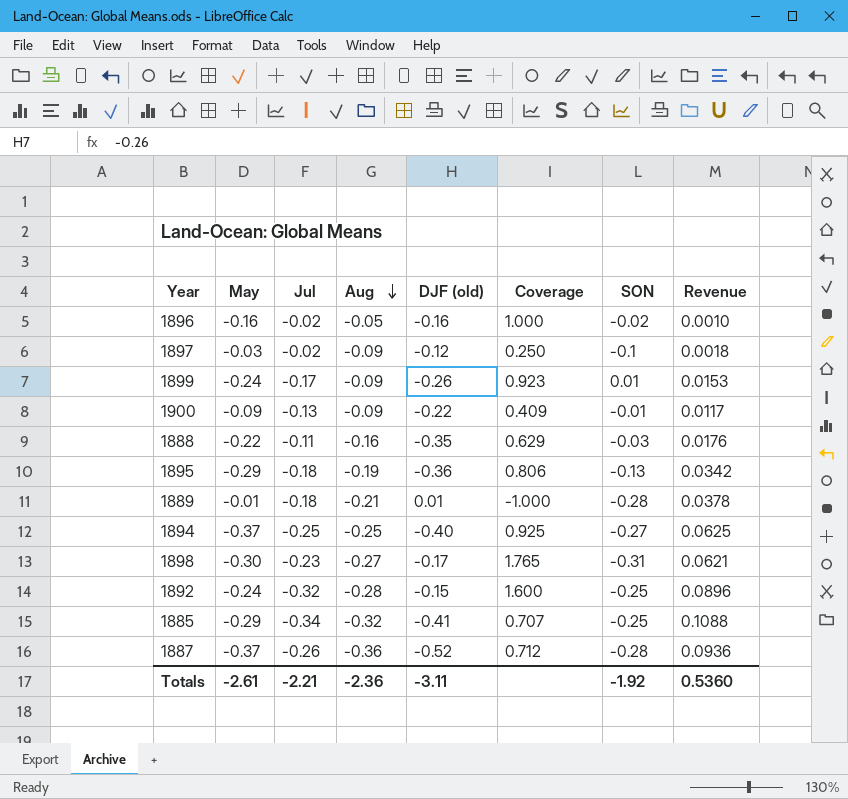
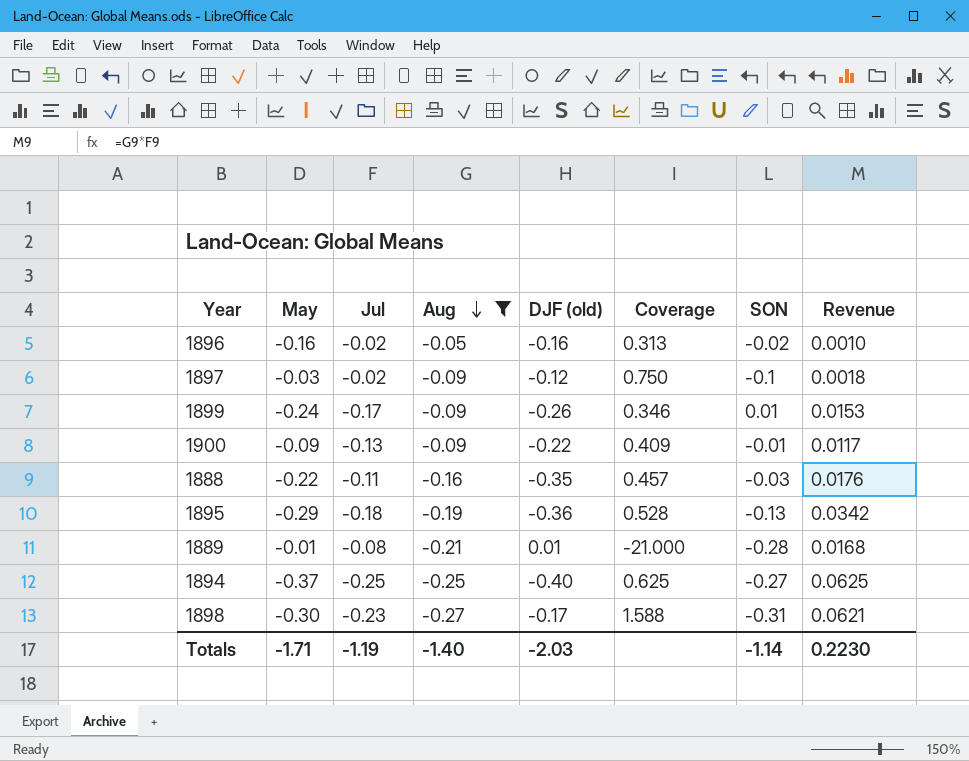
filter: none -> Aug >= -0.27
column Coverage | formula: [May] / [DJF (old)] -> [Aug] / [DJF (old)]
1889 | Jul: -0.18 -> -0.08
1889 | Revenue: 0.0378 -> 0.0168
Totals | May: -2.61 -> -1.71
Totals | Jul: -2.21 -> -1.19
Totals | Aug: -2.36 -> -1.40
Totals | DJF (old): -3.11 -> -2.03
Totals | SON: -1.92 -> -1.14
Totals | Revenue: 0.5360 -> 0.2230

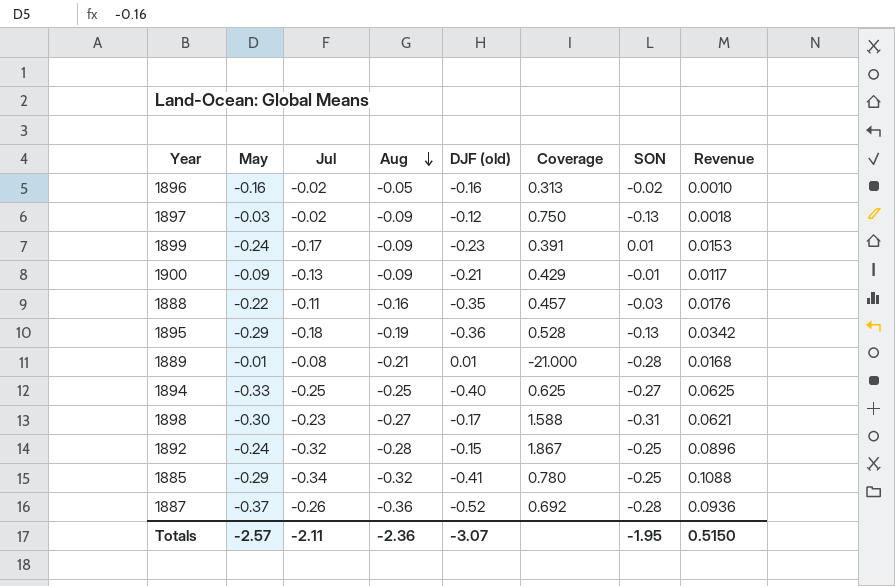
filter: Aug >= -0.27 -> none
1897 | SON: -0.1 -> -0.13
1899 | DJF (old): -0.26 -> -0.23
1899 | Coverage: 0.346 -> 0.391
1900 | DJF (old): -0.22 -> -0.21
1900 | Coverage: 0.409 -> 0.429
1894 | May: -0.37 -> -0.33
Totals | May: -1.71 -> -2.57
Totals | Jul: -1.19 -> -2.11
Totals | Aug: -1.40 -> -2.36
Totals | DJF (old): -2.03 -> -3.07
Totals | SON: -1.14 -> -1.95
Totals | Revenue: 0.2230 -> 0.5150

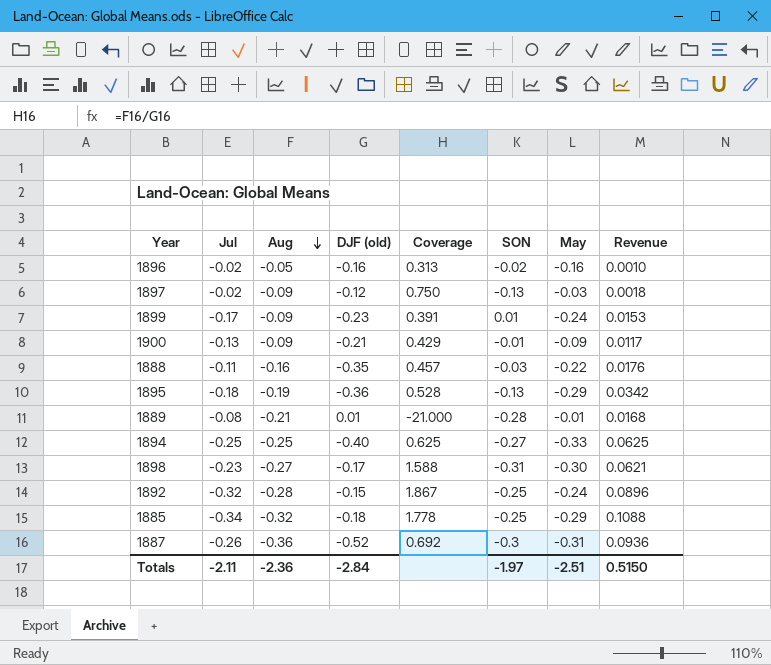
column May | position: 2 -> 7
1885 | DJF (old): -0.41 -> -0.18
1885 | Coverage: 0.780 -> 1.778
1887 | SON: -0.28 -> -0.3
1887 | May: -0.37 -> -0.31
Totals | DJF (old): -3.07 -> -2.84
Totals | SON: -1.95 -> -1.97
Totals | May: -2.57 -> -2.51

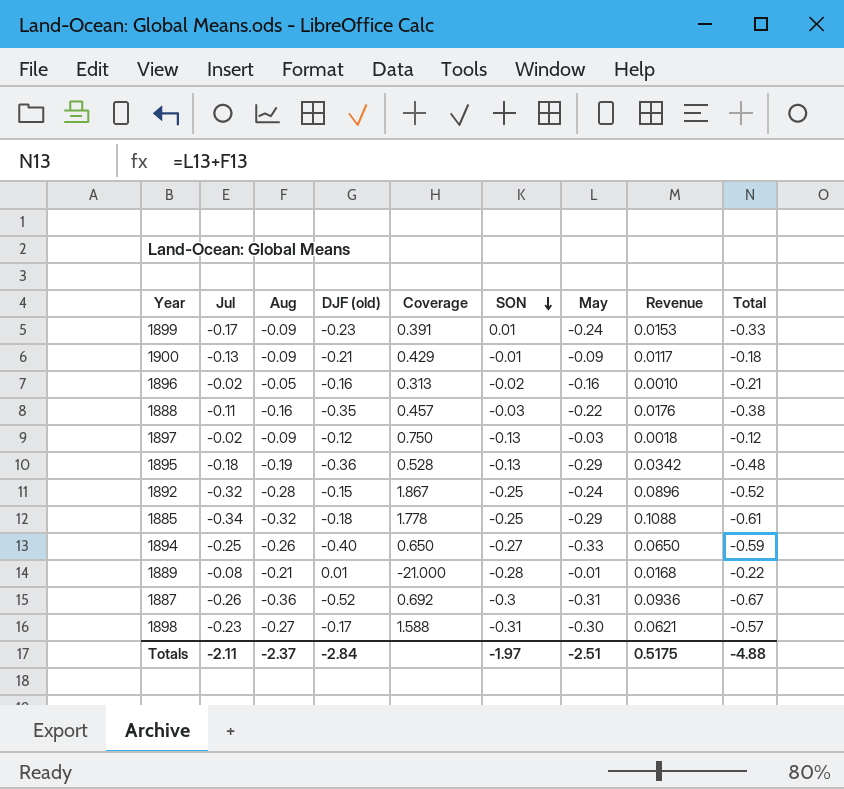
row order: Aug descending -> SON descending
column Total | formula: none -> [Aug] + [May]
1894 | Aug: -0.25 -> -0.26
1894 | Coverage: 0.625 -> 0.650
1894 | Revenue: 0.0625 -> 0.0650
Totals | Aug: -2.36 -> -2.37
Totals | Revenue: 0.5150 -> 0.5175

